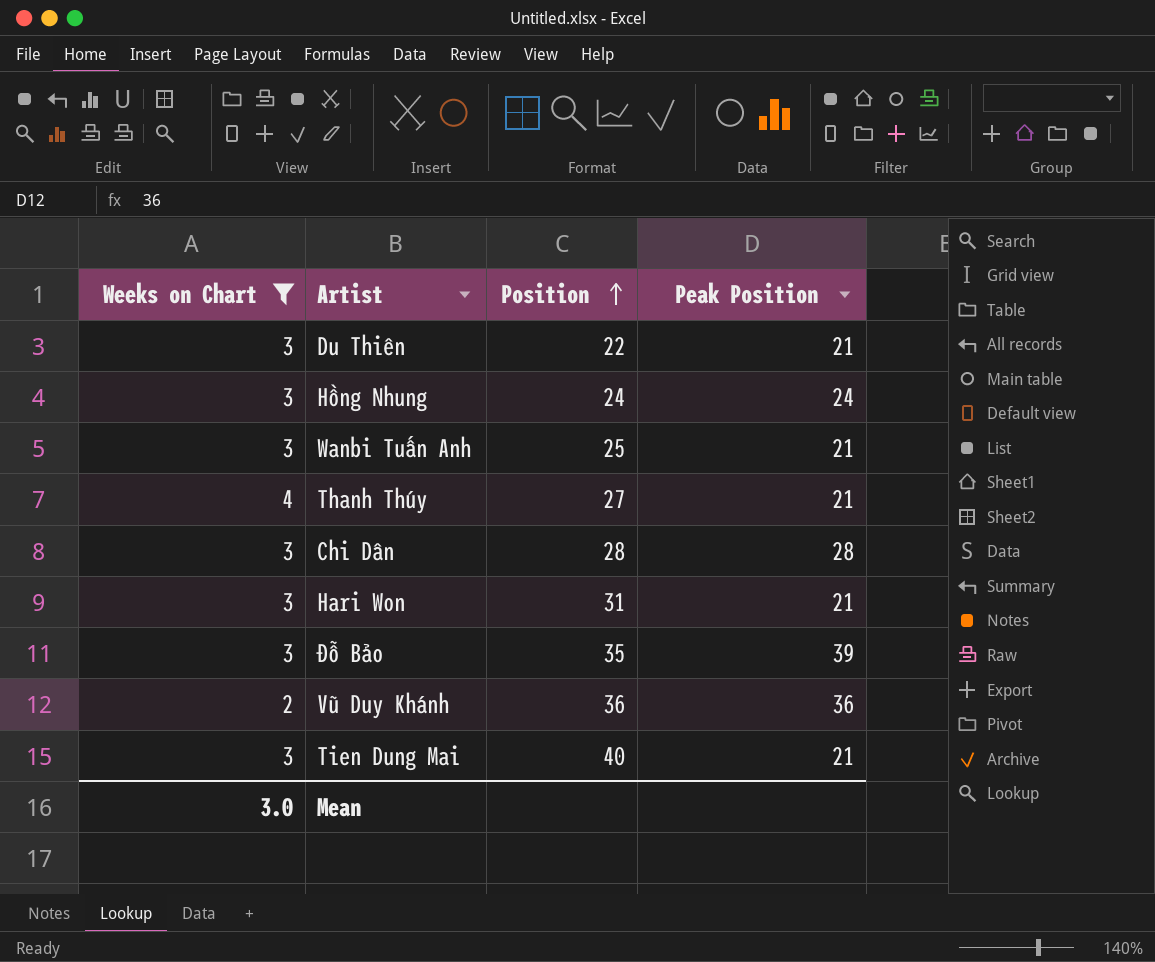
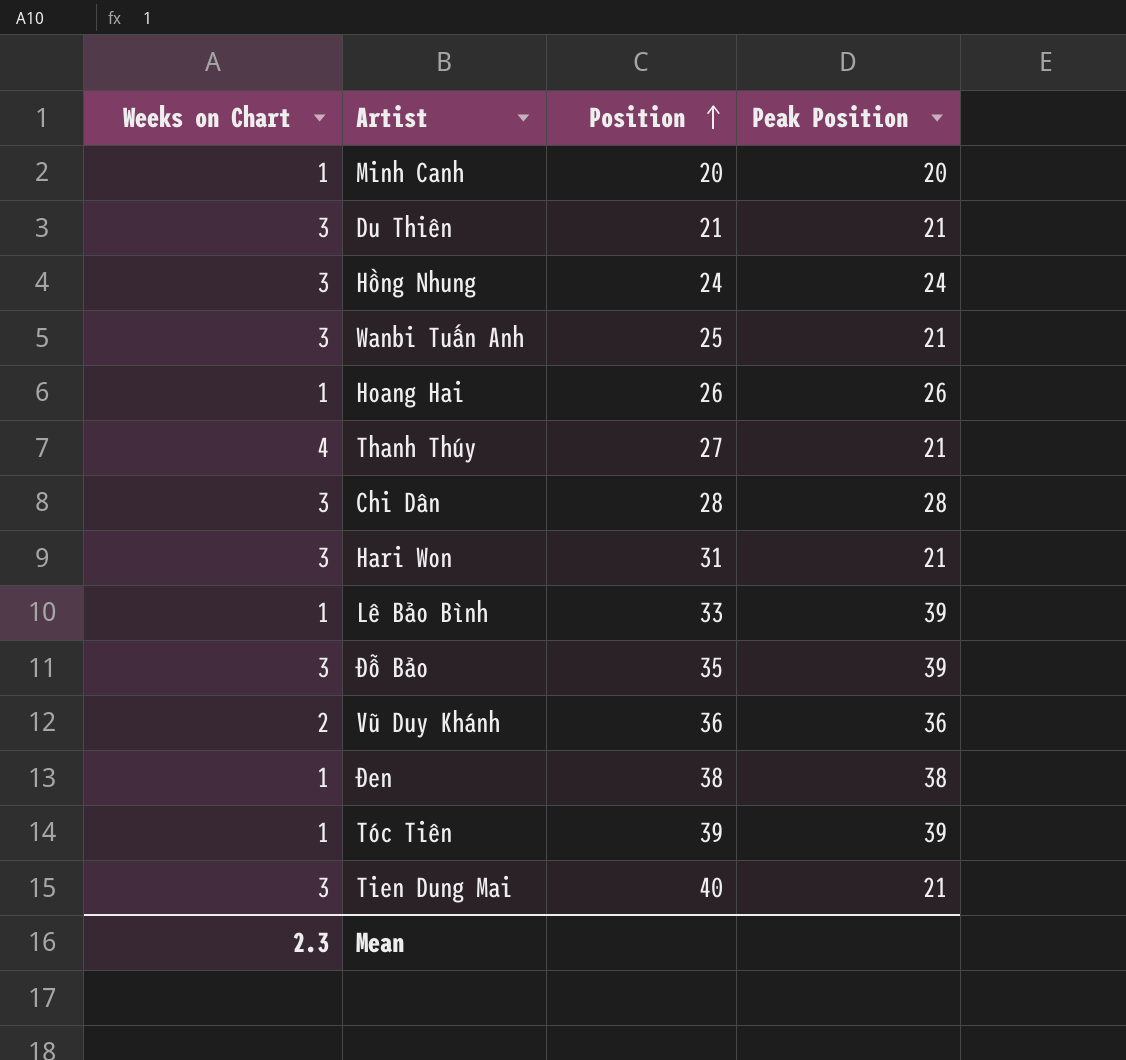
filter: Weeks on Chart != 1 -> none
Du Thiên | Position: 22 -> 21
Mean | Weeks on Chart: 3.0 -> 2.3

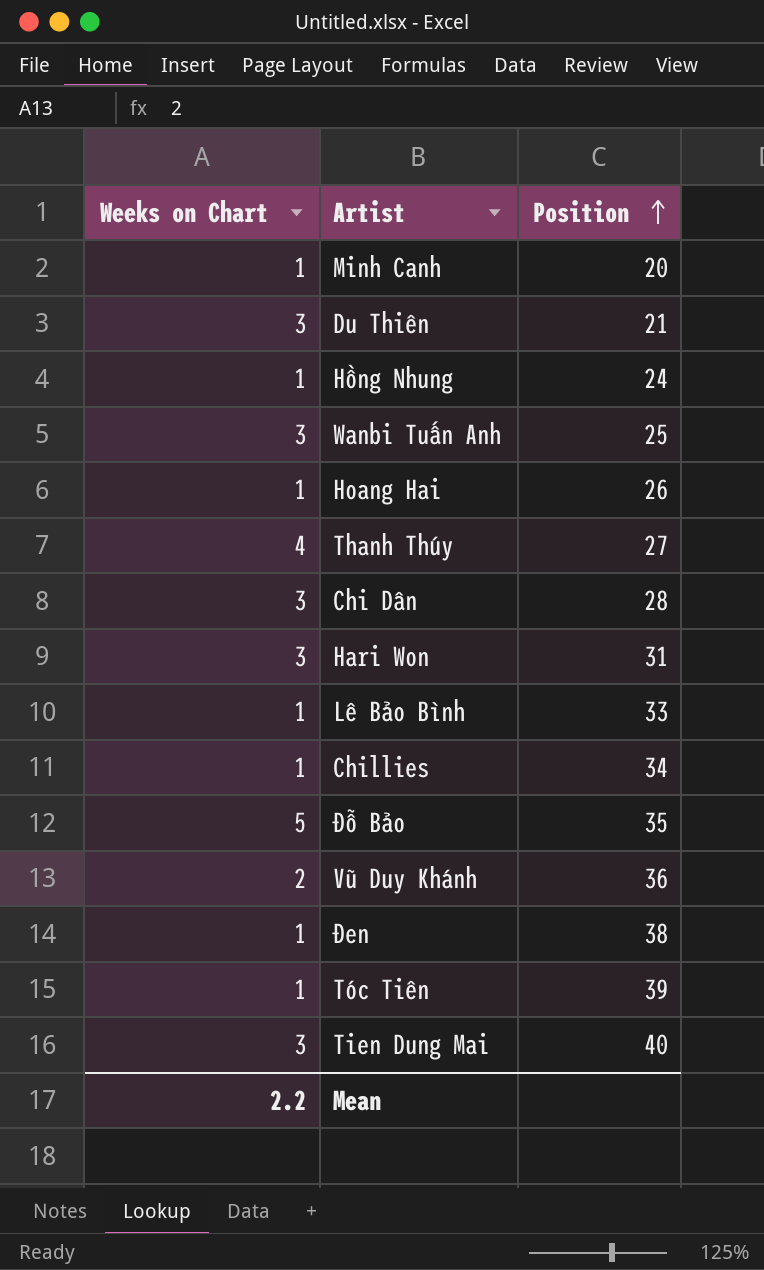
column Peak Position | position: 4 -> none
Hồng Nhung | Weeks on Chart: 3 -> 1
row Chillies: none -> 1 | 34
Đỗ Bảo | Weeks on Chart: 3 -> 5
Mean | Weeks on Chart: 2.3 -> 2.2

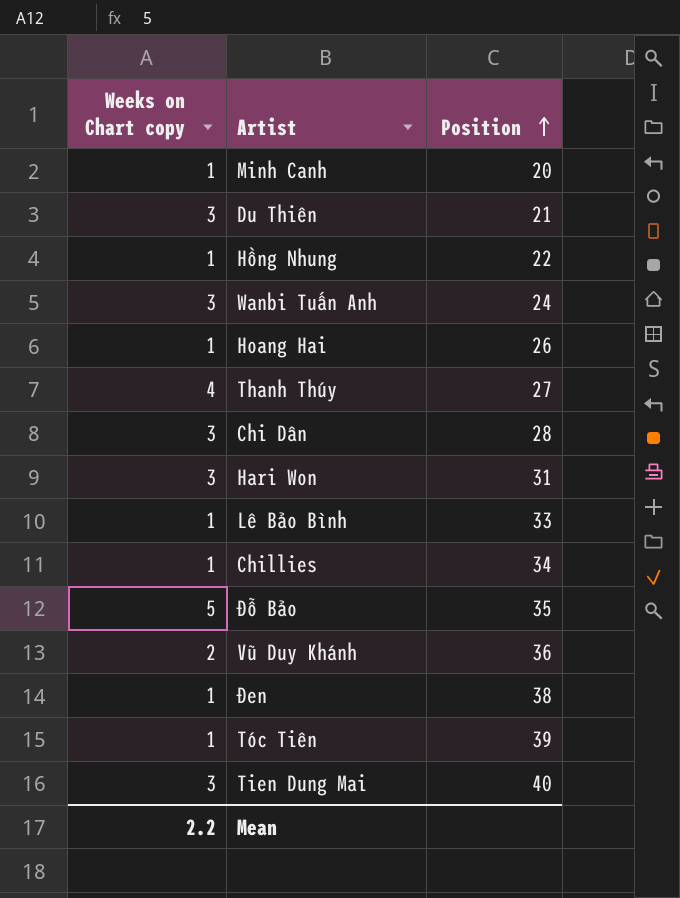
column name: Weeks on Chart -> Weeks on Chart copy
Hồng Nhung | Position: 24 -> 22
Wanbi Tuấn Anh | Position: 25 -> 24

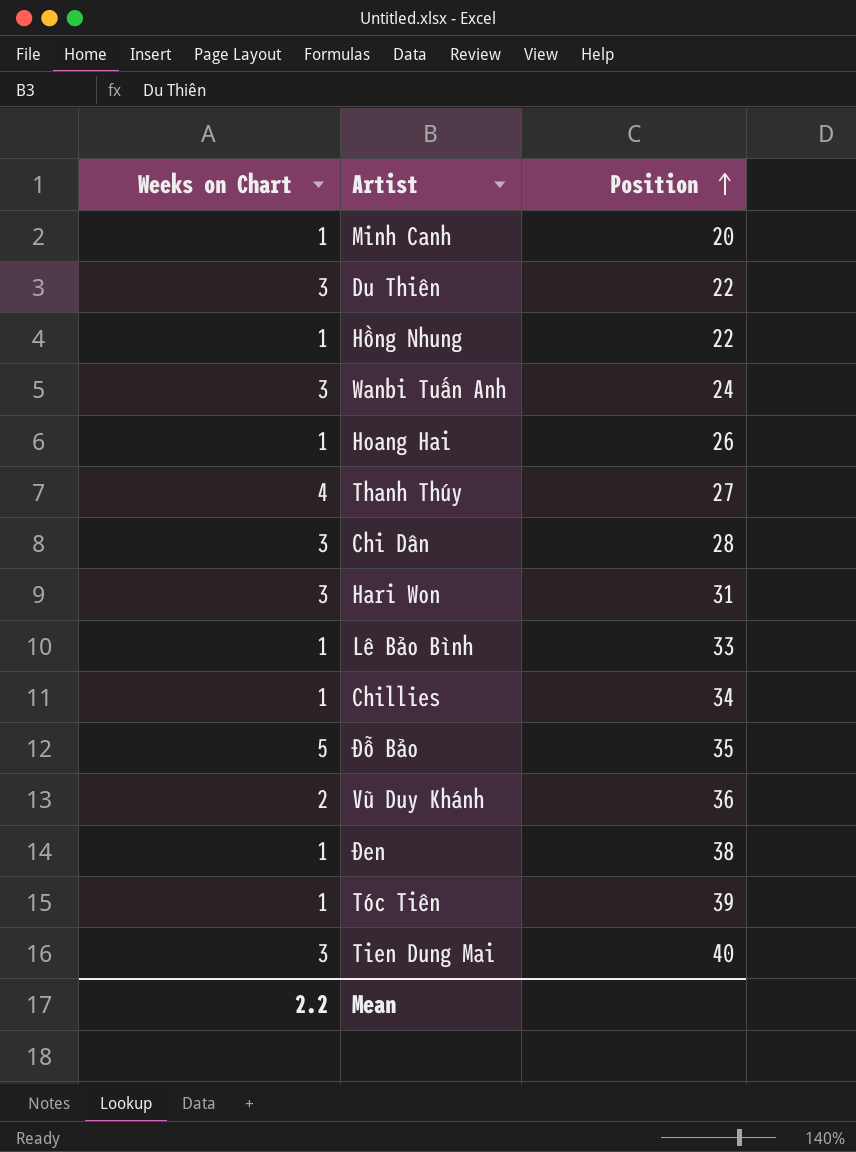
column name: Weeks on Chart copy -> Weeks on Chart
Du Thiên | Position: 21 -> 22

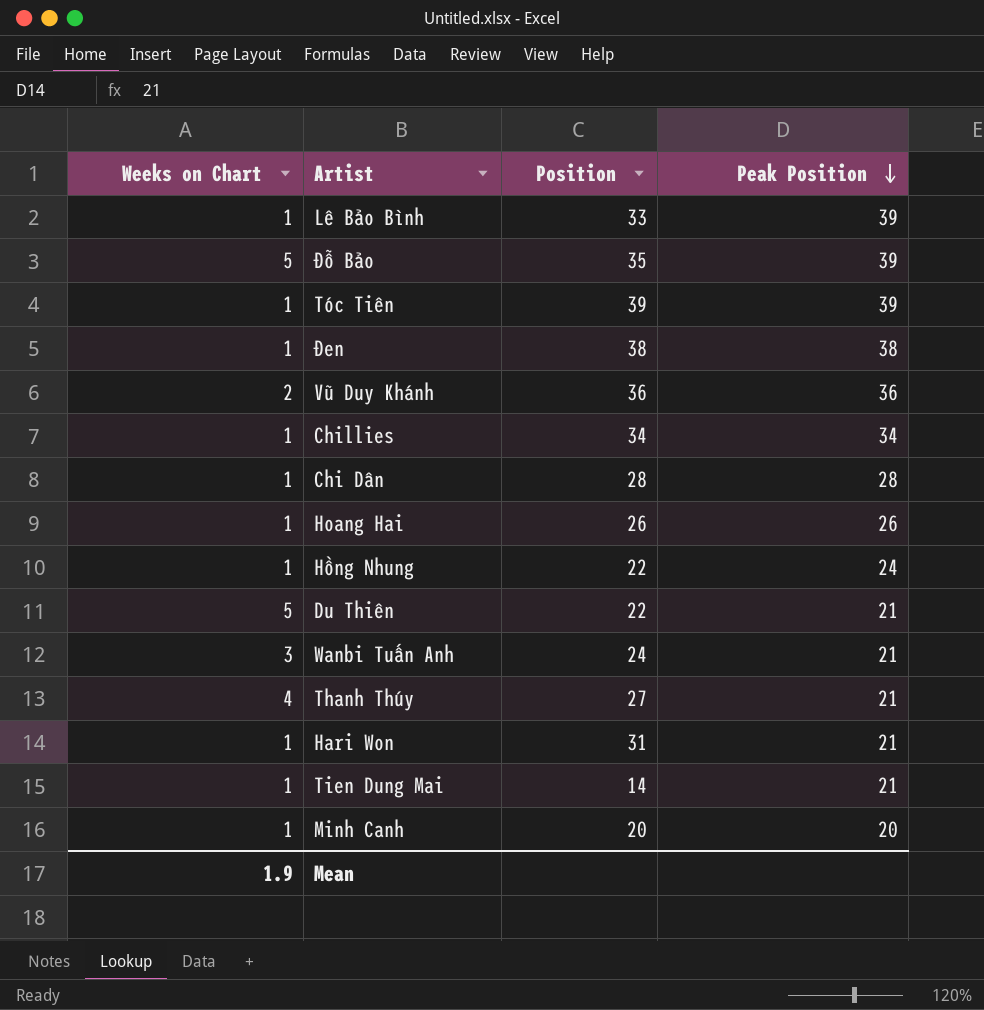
row order: Position ascending -> Peak Position descending
column Peak Position | position: none -> 4
Chi Dân | Weeks on Chart: 3 -> 1
Du Thiên | Weeks on Chart: 3 -> 5
Hari Won | Weeks on Chart: 3 -> 1
Tien Dung Mai | Weeks on Chart: 3 -> 1
Tien Dung Mai | Position: 40 -> 14
Mean | Weeks on Chart: 2.2 -> 1.9

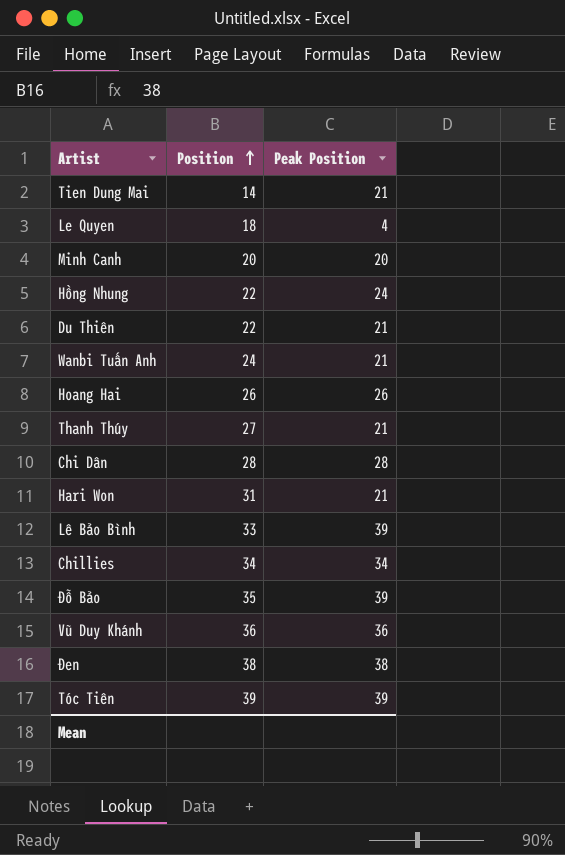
row order: Peak Position descending -> Position ascending
column Weeks on Chart | position: 1 -> none
row Le Quyen: none -> 18 | 4

